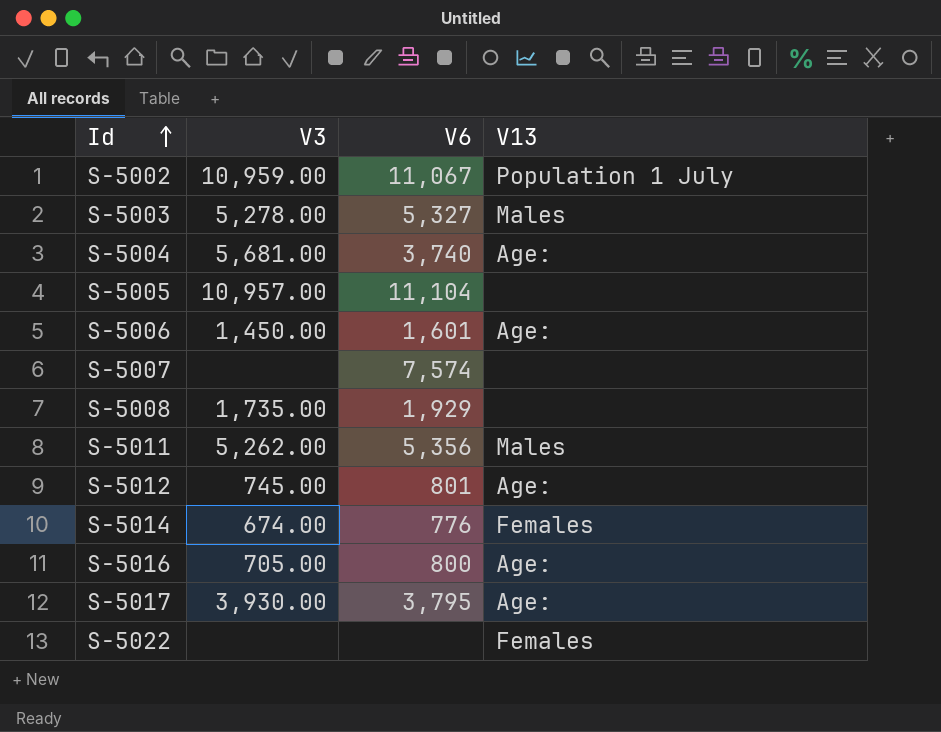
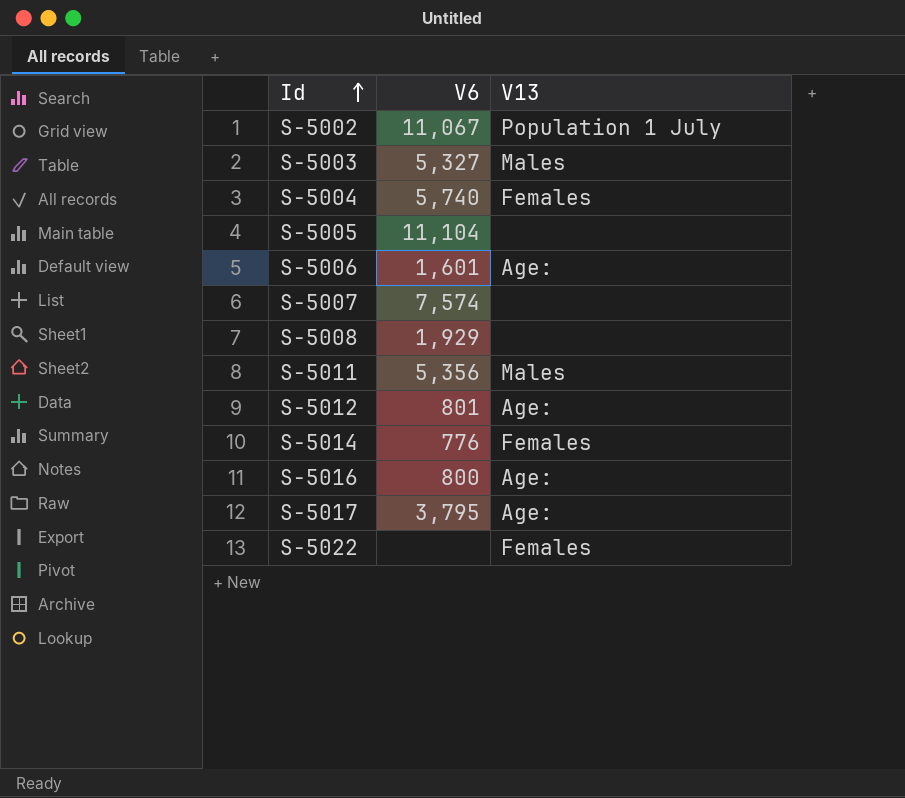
column V3 | position: 2 -> none
S-5004 | V6: 3,740 -> 5,740
S-5004 | V13: Age: -> Females

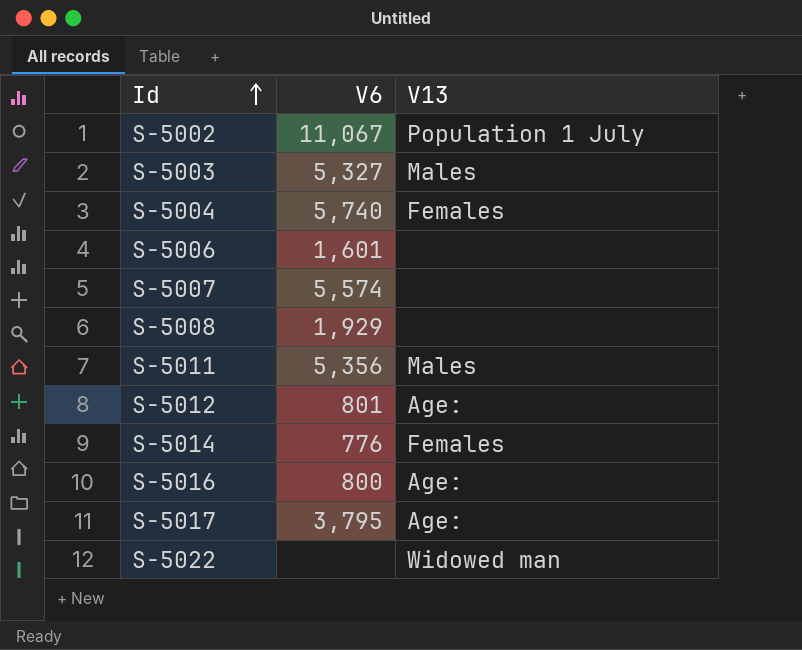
row S-5005: 11,104 | none -> none
S-5006 | V13: Age: -> none
S-5007 | V6: 7,574 -> 5,574
S-5022 | V13: Females -> Widowed man

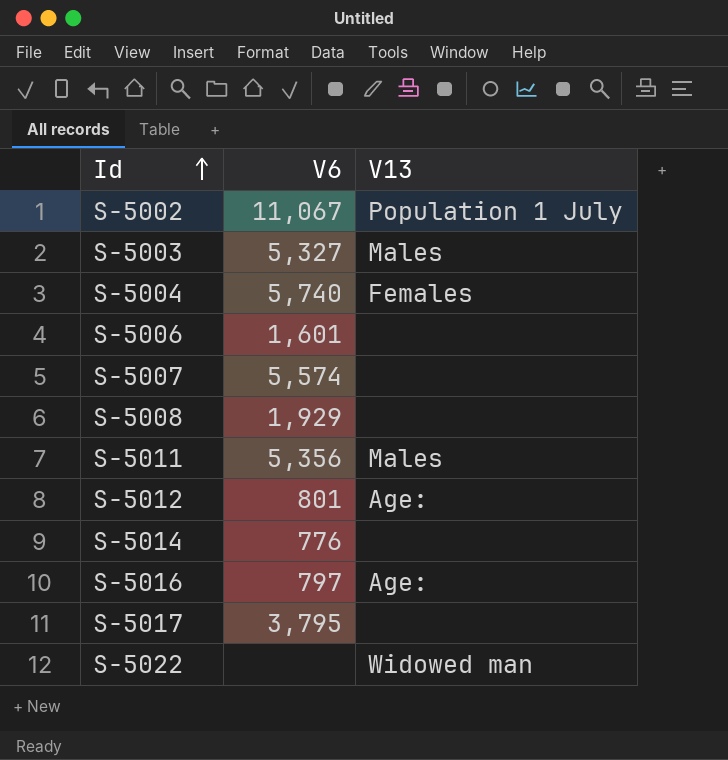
S-5014 | V13: Females -> none
S-5016 | V6: 800 -> 797
S-5017 | V13: Age: -> none

